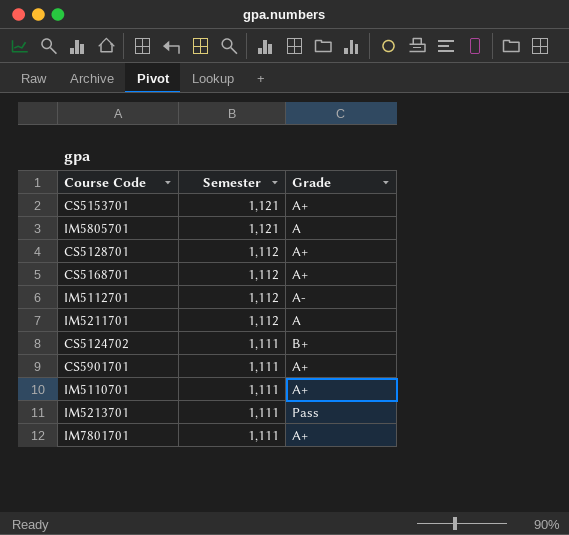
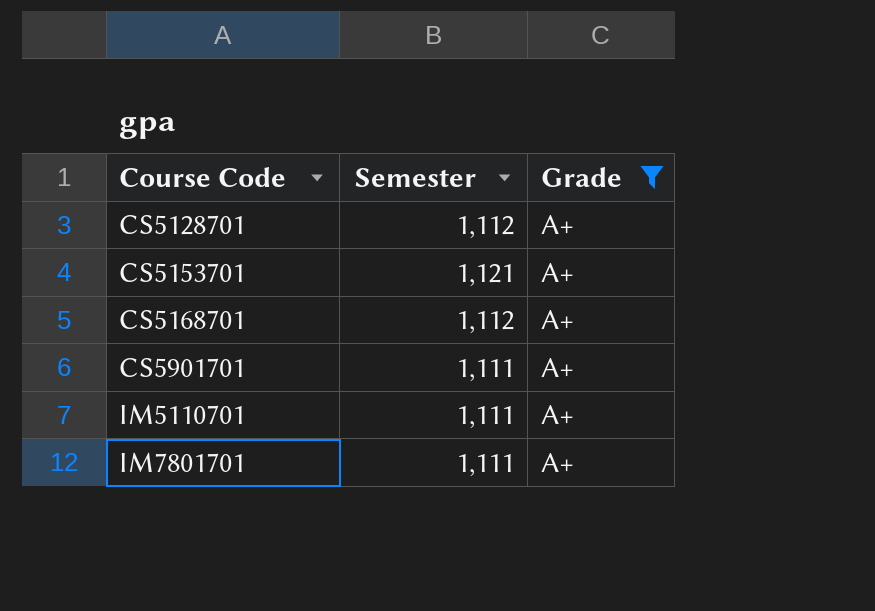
filter: none -> Grade = A+
row order: Semester descending -> Course Code ascending

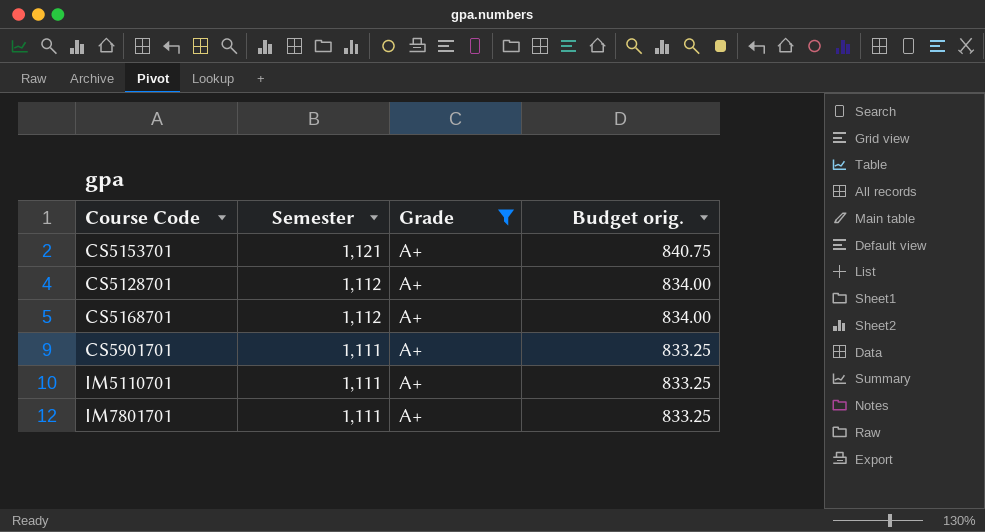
row order: Course Code ascending -> Semester descending
column Budget orig. | formula: none -> [Semester] * 0.75

